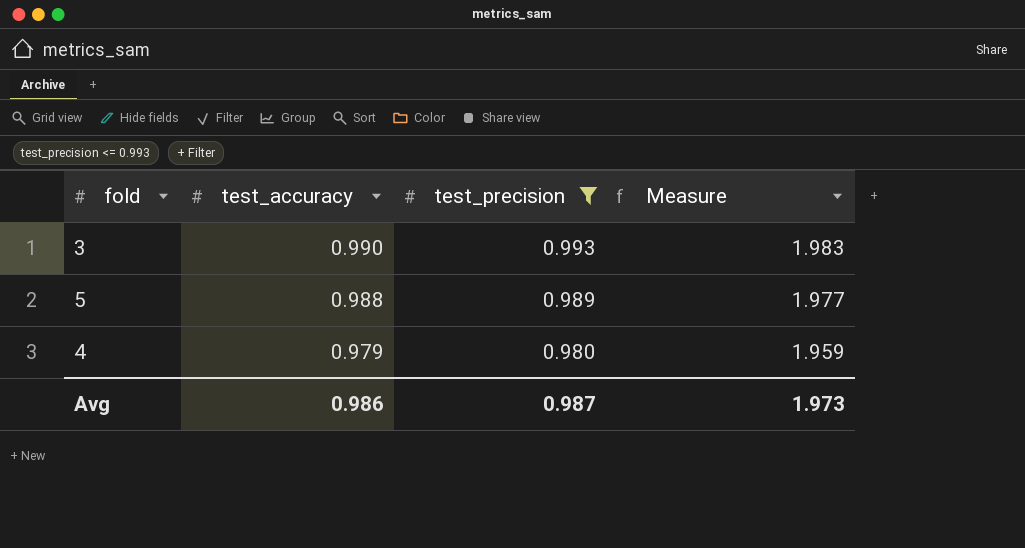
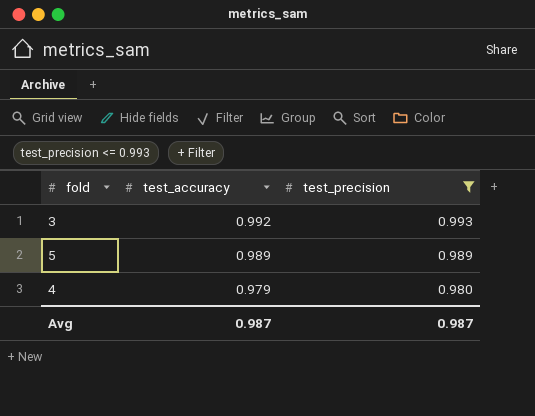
column Measure | formula: [test_accuracy] + [test_precision] -> none
3 | test_accuracy: 0.990 -> 0.992
5 | test_accuracy: 0.988 -> 0.989
Avg | test_accuracy: 0.986 -> 0.987

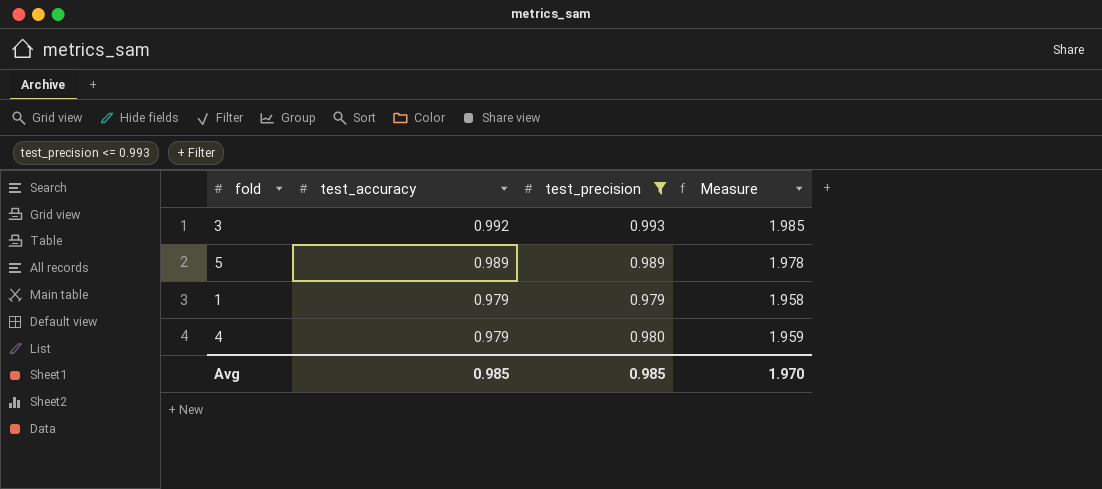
column Measure | formula: none -> [test_accuracy] + [test_precision]
row 1: none -> 0.979 | 0.979 | 1.958
Avg | test_accuracy: 0.987 -> 0.985
Avg | test_precision: 0.987 -> 0.985

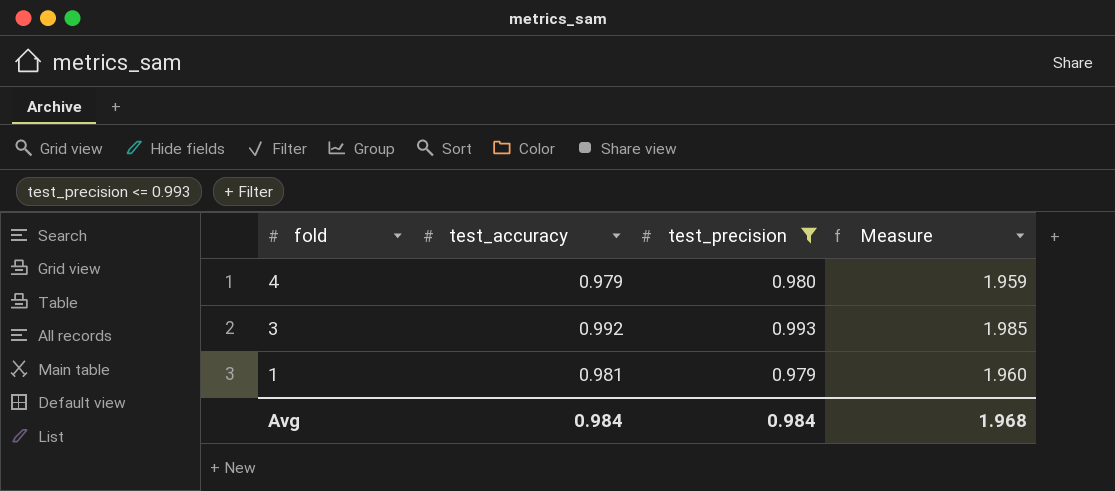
row order: test_accuracy descending -> fold descending
row 5: 0.989 | 0.989 | 1.978 -> none
1 | test_accuracy: 0.979 -> 0.981
1 | Measure: 1.958 -> 1.960
Avg | test_accuracy: 0.985 -> 0.984
Avg | test_precision: 0.985 -> 0.984
Avg | Measure: 1.970 -> 1.968

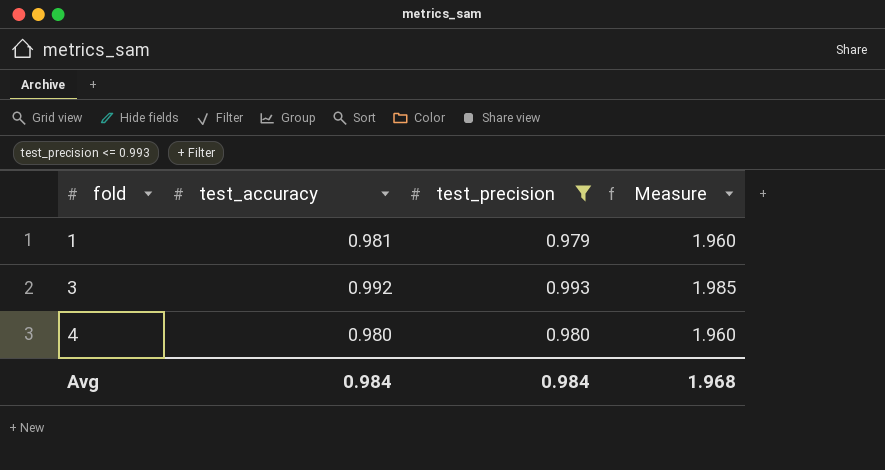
row order: fold descending -> fold ascending
4 | test_accuracy: 0.979 -> 0.980
4 | Measure: 1.959 -> 1.960

